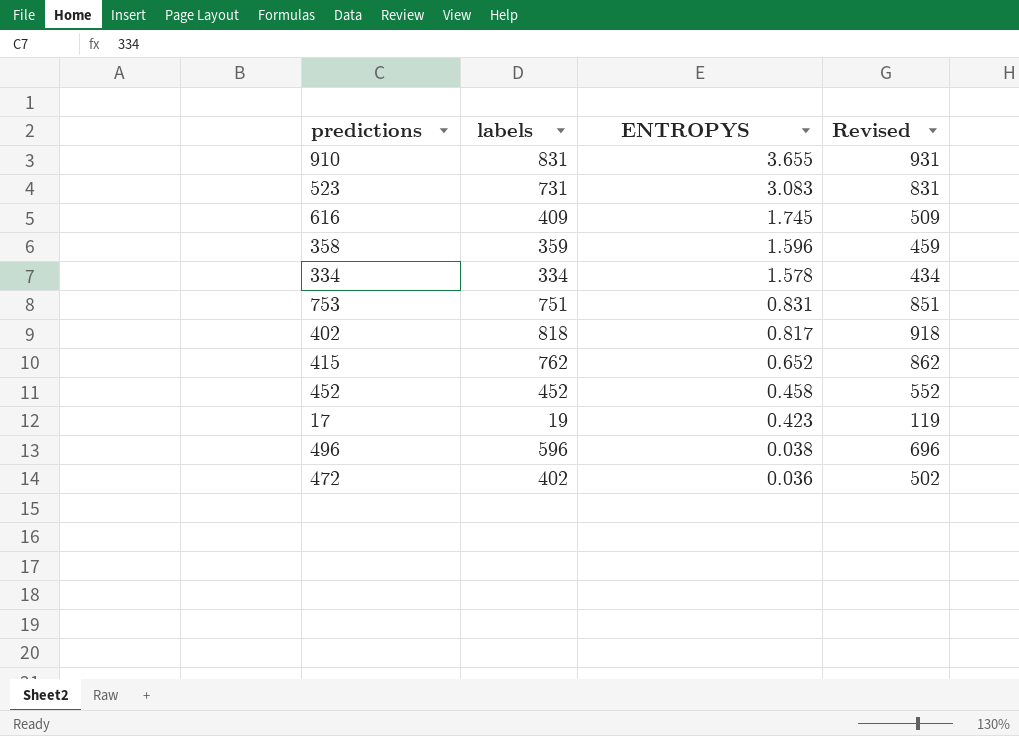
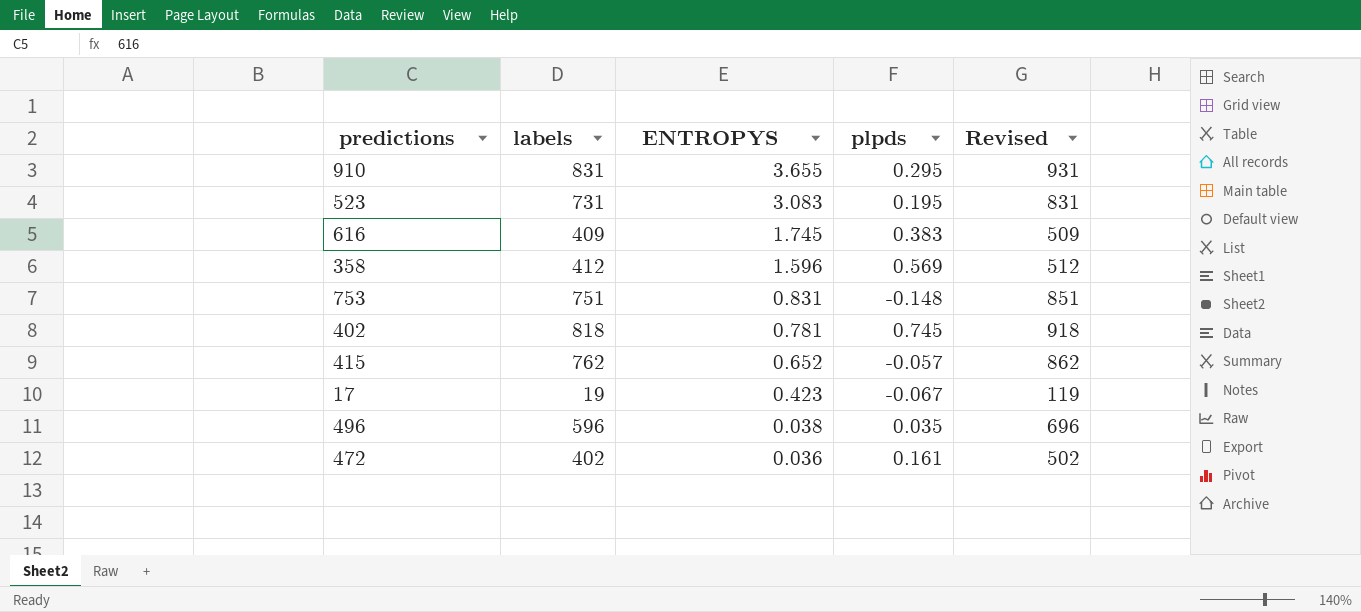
column plpds | position: none -> 4
row 334: 334 | 1.578 | 434 -> none
row 452: 452 | 0.458 | 552 -> none
358 | labels: 359 -> 412
358 | Revised: 459 -> 512
402 | ENTROPYS: 0.817 -> 0.781

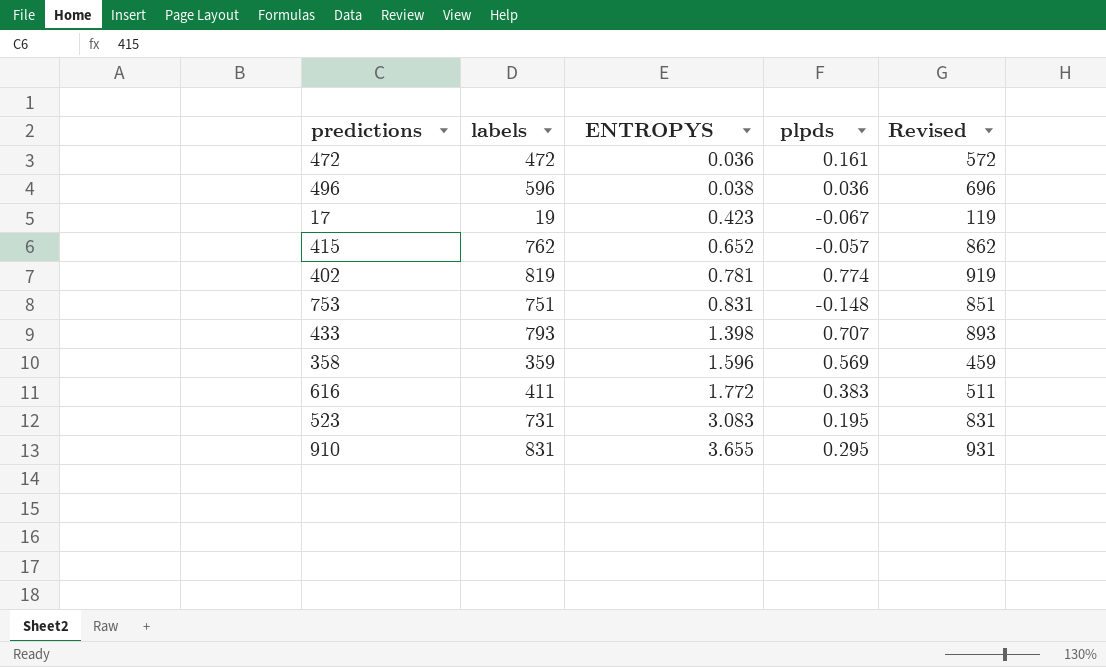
row order: ENTROPYS descending -> ENTROPYS ascending
472 | labels: 402 -> 472
472 | Revised: 502 -> 572
496 | plpds: 0.035 -> 0.036
402 | labels: 818 -> 819
402 | plpds: 0.745 -> 0.774
402 | Revised: 918 -> 919
row 433: none -> 793 | 1.398 | 0.707 | 893
358 | labels: 412 -> 359
358 | Revised: 512 -> 459
616 | labels: 409 -> 411
616 | ENTROPYS: 1.745 -> 1.772
616 | Revised: 509 -> 511

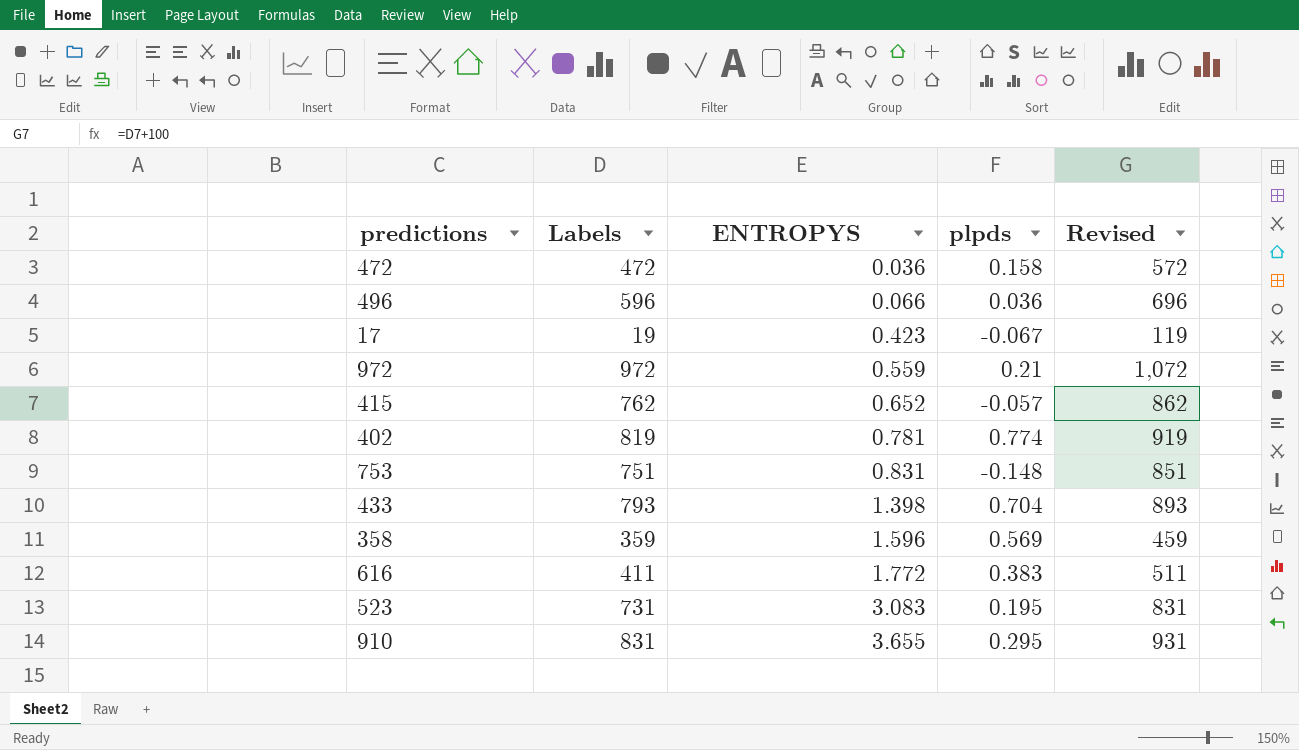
column name: labels -> Labels
472 | plpds: 0.161 -> 0.158
496 | ENTROPYS: 0.038 -> 0.066
row 972: none -> 972 | 0.559 | 0.21 | 1,072
433 | plpds: 0.707 -> 0.704

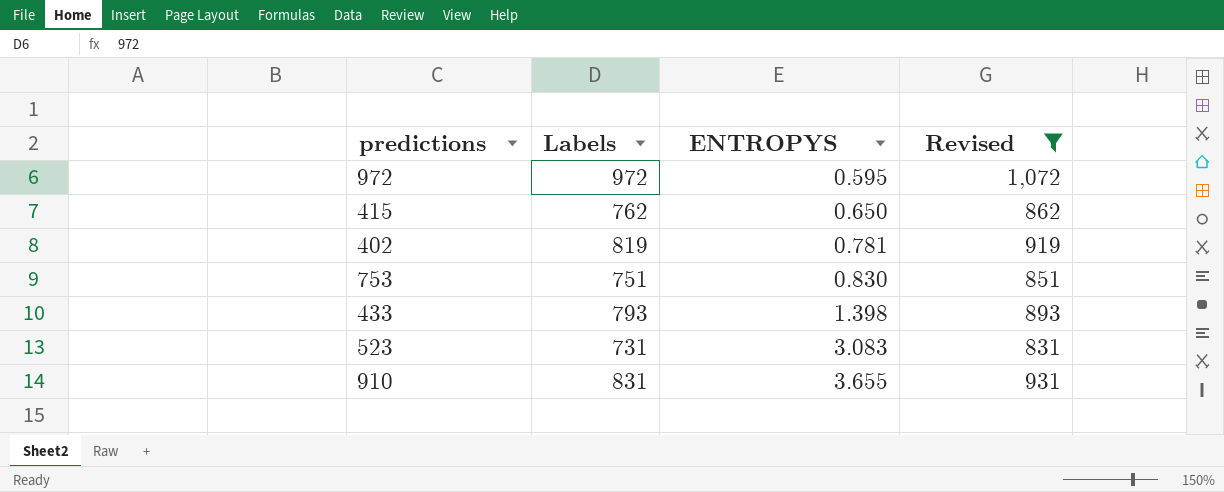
filter: none -> Revised >= 831
column plpds | position: 4 -> none
972 | ENTROPYS: 0.559 -> 0.595
415 | ENTROPYS: 0.652 -> 0.650
753 | ENTROPYS: 0.831 -> 0.830

